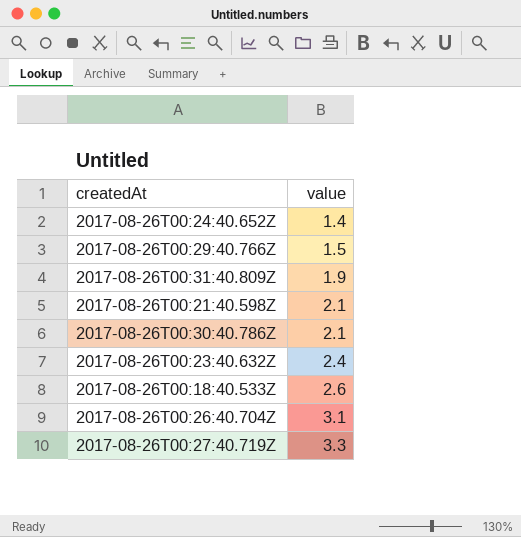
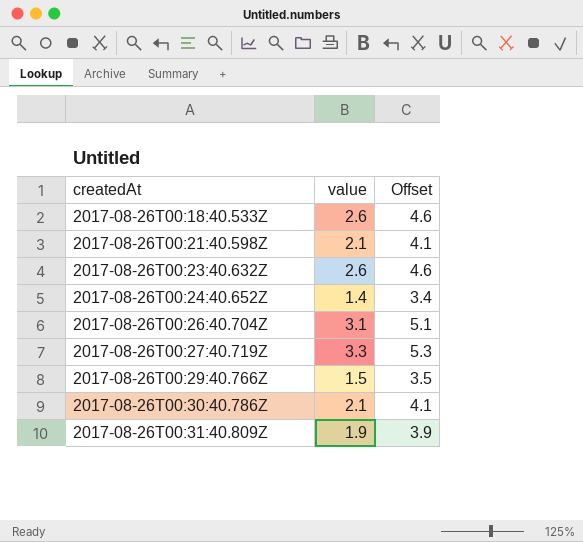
row order: value ascending -> createdAt ascending
column Offset | formula: none -> [value] + 2
2017-08-26T00:23:40.632Z | value: 2.4 -> 2.6

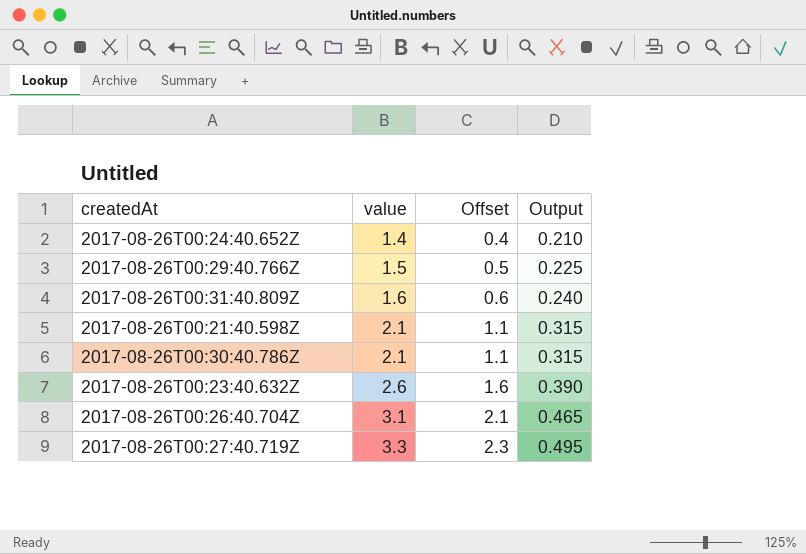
row order: createdAt ascending -> value ascending
column Offset | formula: [value] + 2 -> [value] - 1
column Output | formula: none -> [value] * 0.15
row 2017-08-26T00:18:40.533Z: 2.6 | 4.6 -> none
2017-08-26T00:31:40.809Z | value: 1.9 -> 1.6

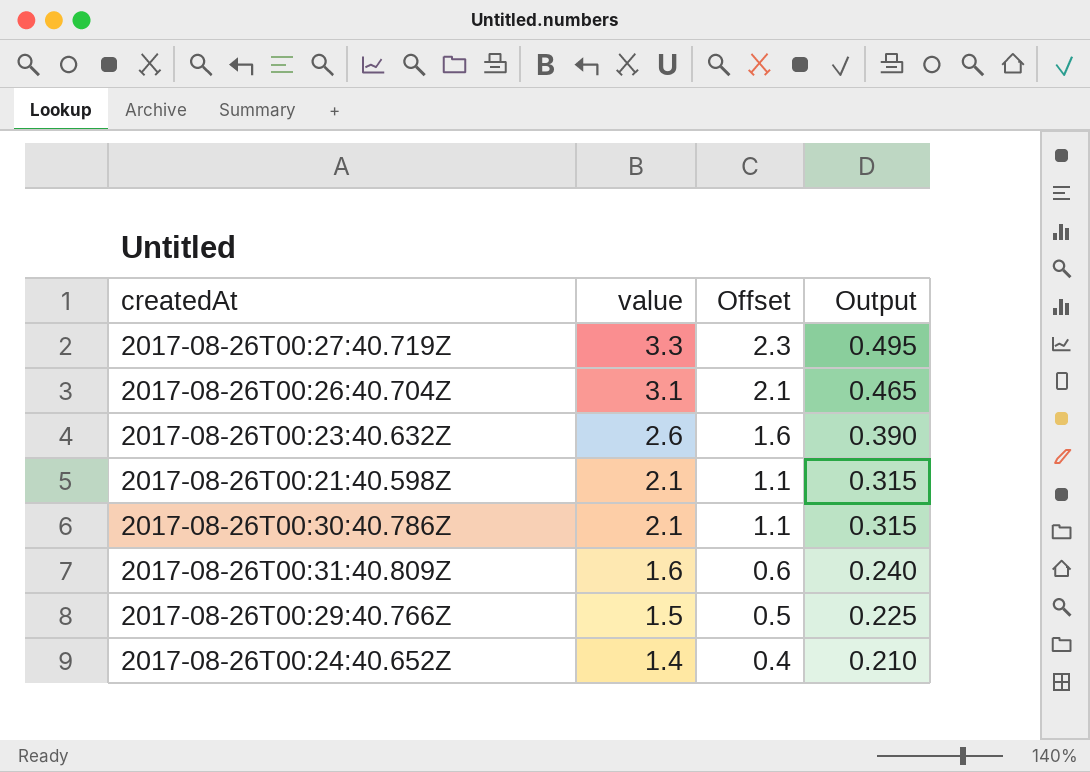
row order: value ascending -> value descending

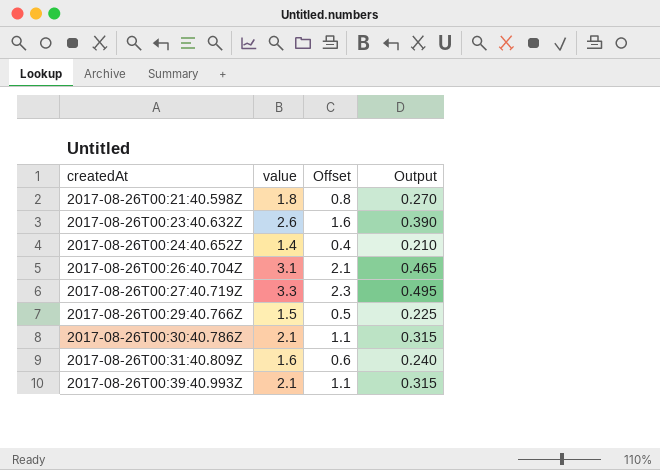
row order: value descending -> createdAt ascending
2017-08-26T00:21:40.598Z | value: 2.1 -> 1.8
2017-08-26T00:21:40.598Z | Offset: 1.1 -> 0.8
2017-08-26T00:21:40.598Z | Output: 0.315 -> 0.270
row 2017-08-26T00:39:40.993Z: none -> 2.1 | 1.1 | 0.315

